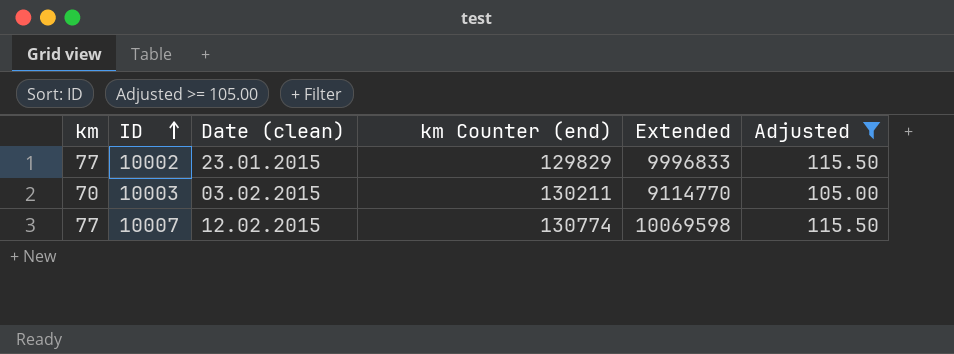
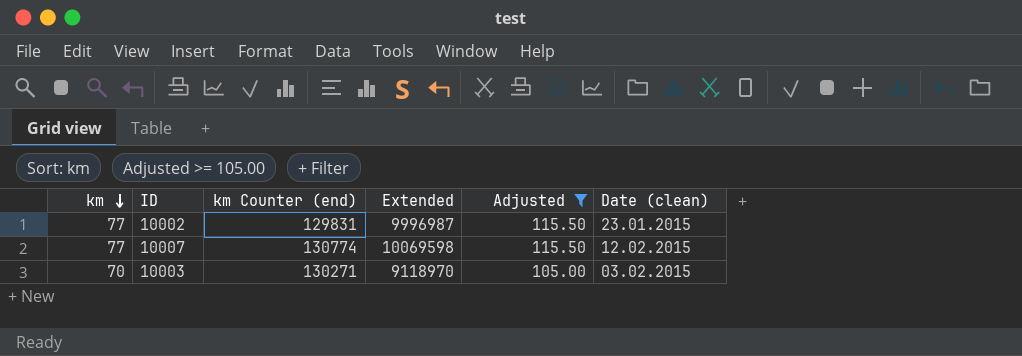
row order: ID ascending -> km descending
column Date (clean) | position: 3 -> 6
10002 | km Counter (end): 129829 -> 129831
10002 | Extended: 9996833 -> 9996987
10003 | km Counter (end): 130211 -> 130271
10003 | Extended: 9114770 -> 9118970

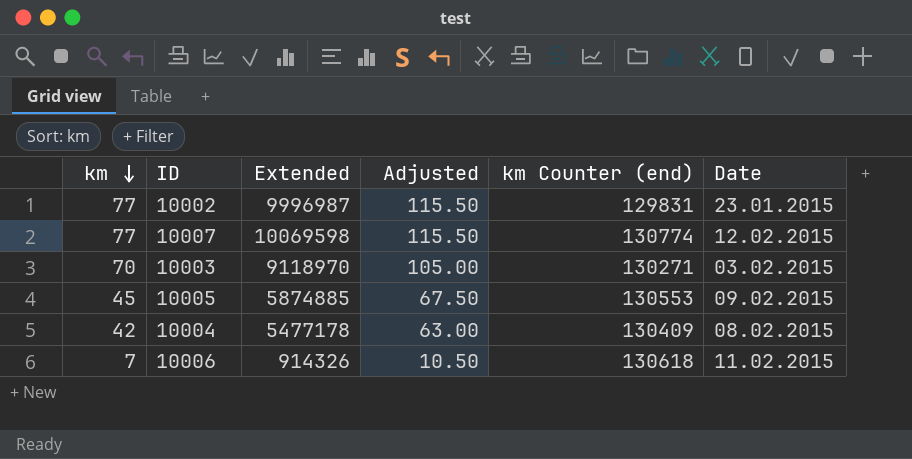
filter: Adjusted >= 105.00 -> none
column km Counter (end) | position: 3 -> 5
column name: Date (clean) -> Date

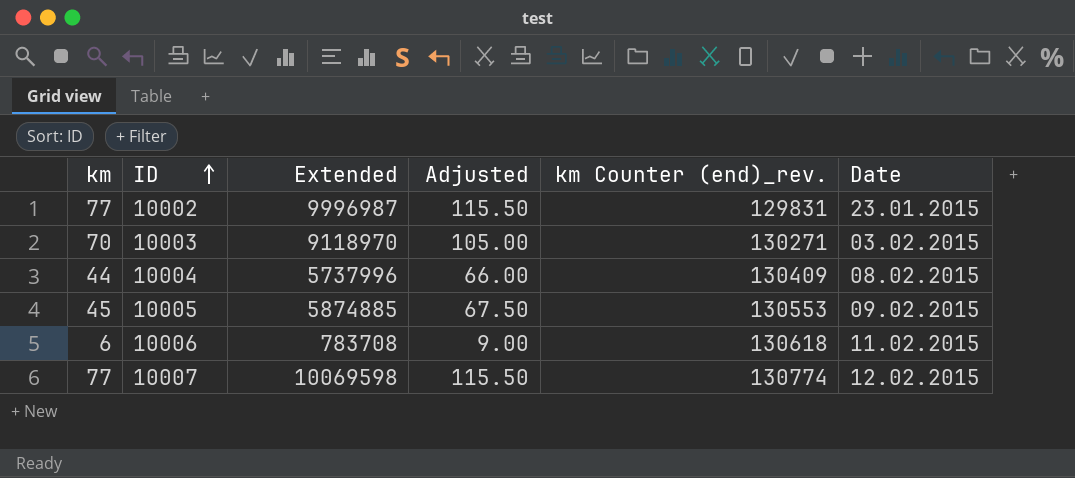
row order: km descending -> ID ascending
column name: km Counter (end) -> km Counter (end)_rev.
10004 | km: 42 -> 44
10004 | Extended: 5477178 -> 5737996
10004 | Adjusted: 63.00 -> 66.00
10006 | km: 7 -> 6
10006 | Extended: 914326 -> 783708
10006 | Adjusted: 10.50 -> 9.00

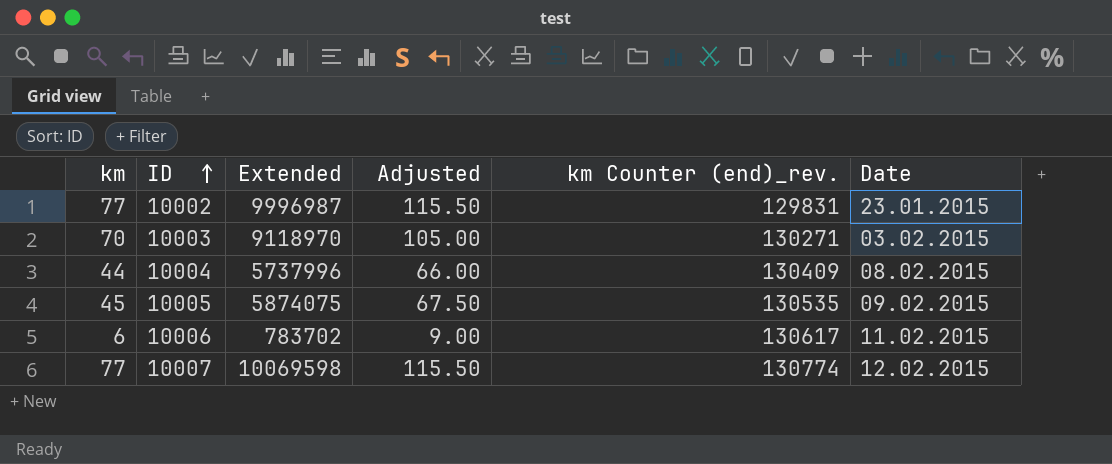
10005 | Extended: 5874885 -> 5874075
10005 | km Counter (end)_rev.: 130553 -> 130535
10006 | Extended: 783708 -> 783702
10006 | km Counter (end)_rev.: 130618 -> 130617

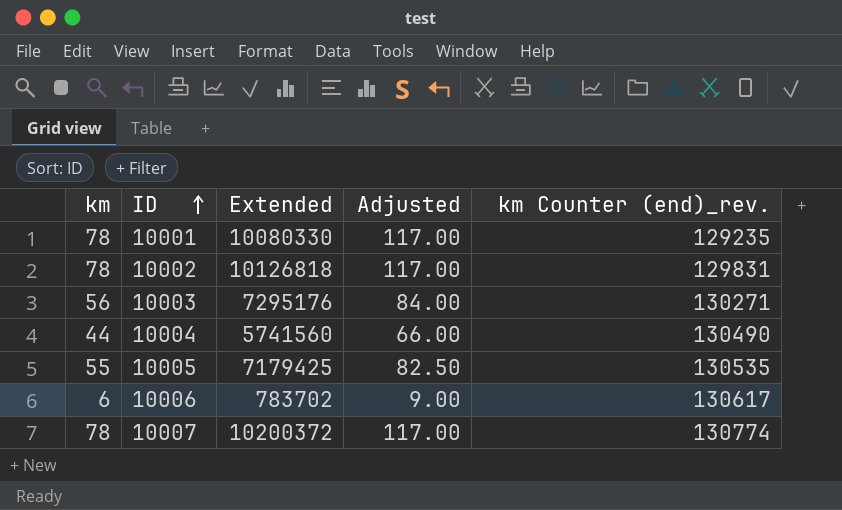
column Date | position: 6 -> none
row 10001: none -> 78 | 10080330 | 117.00 | 129235
10002 | km: 77 -> 78
10002 | Extended: 9996987 -> 10126818
10002 | Adjusted: 115.50 -> 117.00
10003 | km: 70 -> 56
10003 | Extended: 9118970 -> 7295176
10003 | Adjusted: 105.00 -> 84.00
10004 | Extended: 5737996 -> 5741560
10004 | km Counter (end)_rev.: 130409 -> 130490
10005 | km: 45 -> 55
10005 | Extended: 5874075 -> 7179425
10005 | Adjusted: 67.50 -> 82.50
10007 | km: 77 -> 78
10007 | Extended: 10069598 -> 10200372
10007 | Adjusted: 115.50 -> 117.00

